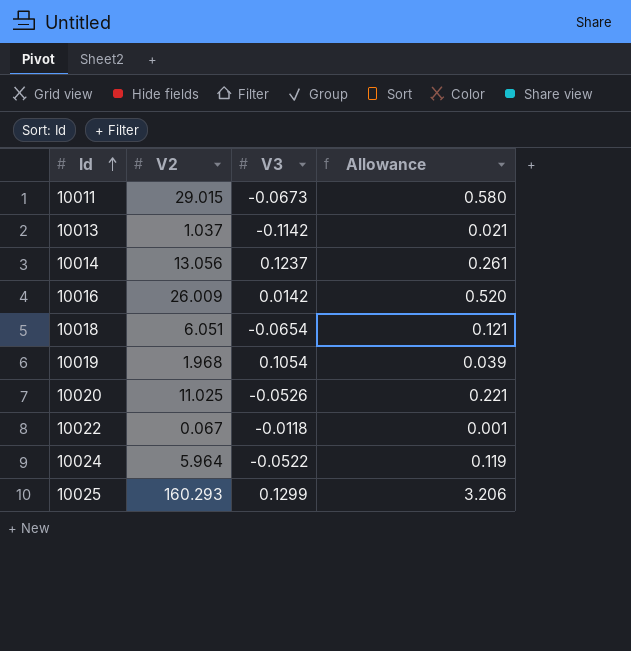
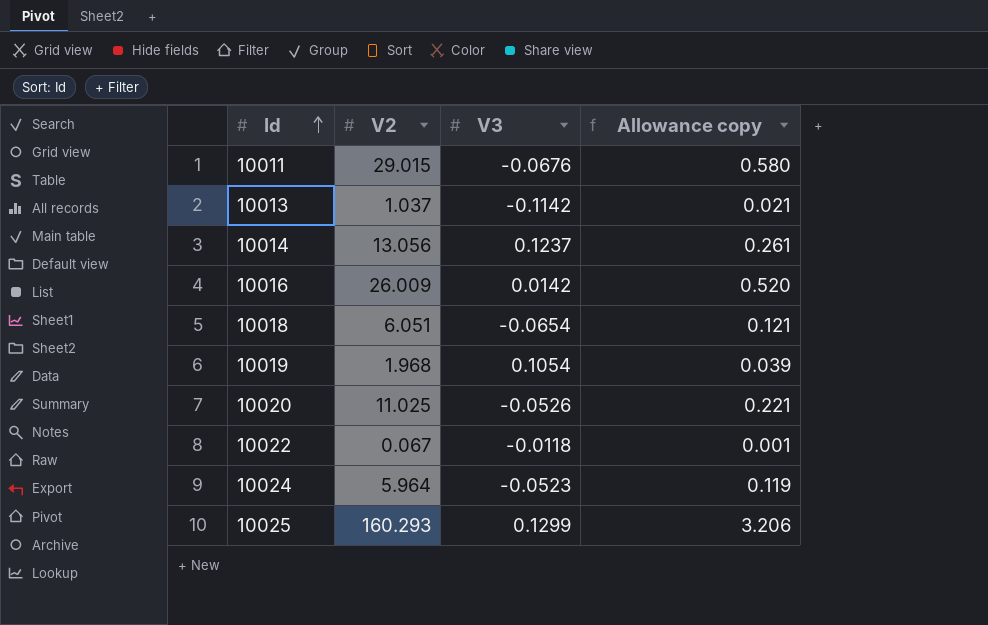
column name: Allowance -> Allowance copy
10011 | V3: -0.0673 -> -0.0676
10024 | V3: -0.0522 -> -0.0523

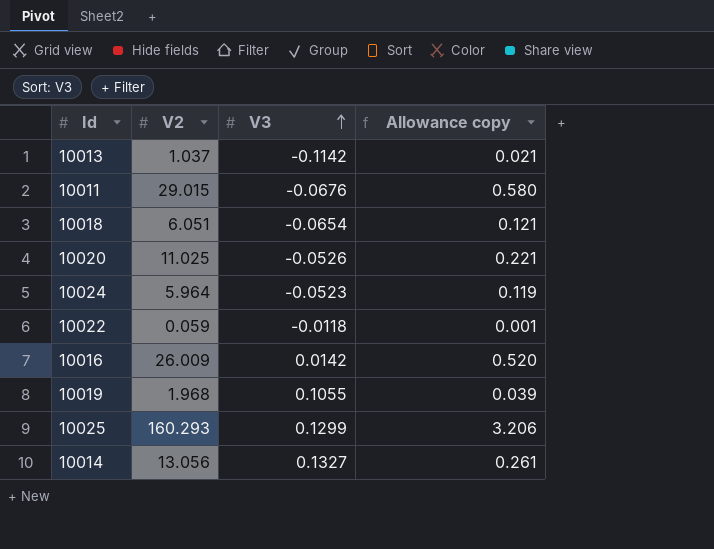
row order: Id ascending -> V3 ascending
10022 | V2: 0.067 -> 0.059
10019 | V3: 0.1054 -> 0.1055
10014 | V3: 0.1237 -> 0.1327

